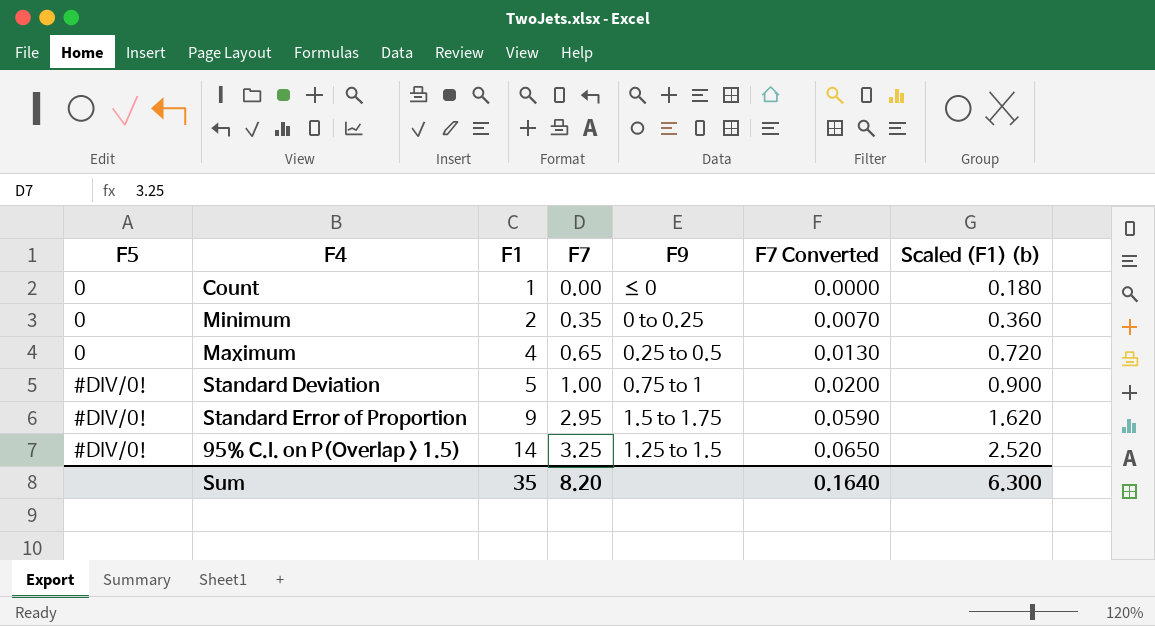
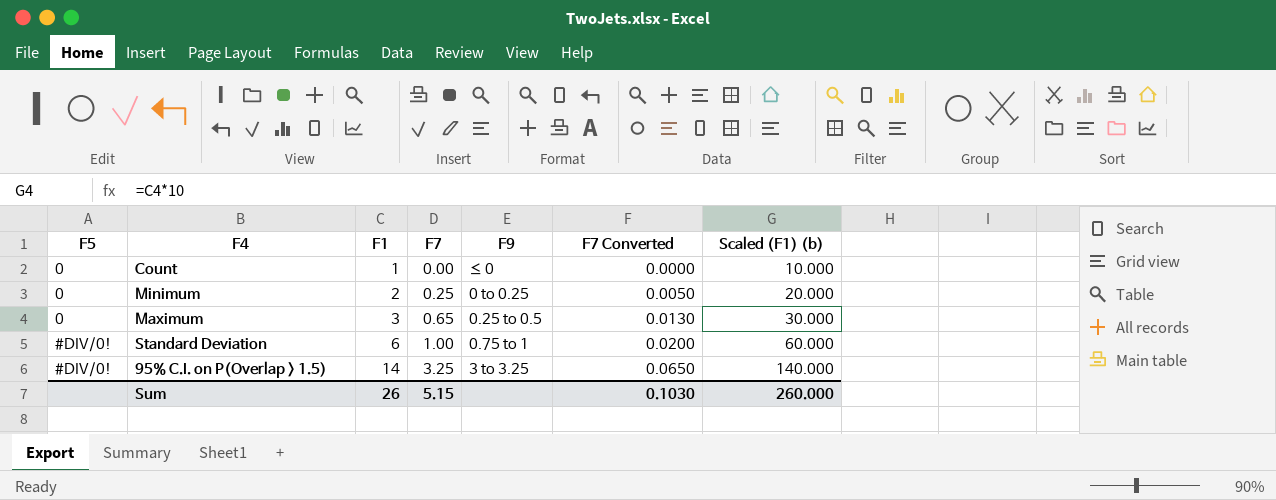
column Scaled (F1) (b) | formula: [F1] * 0.18 -> [F1] * 10
row Standard Error of Proportion: #DIV/0! | 9 | 2.95 | 1.5 to 1.75 | 0.0590 | 1.620 -> none
Minimum | F7: 0.35 -> 0.25
Minimum | F7 Converted: 0.0070 -> 0.0050
Maximum | F1: 4 -> 3
Standard Deviation | F1: 5 -> 6
95% C.I. on P(Overlap > 1.5) | F9: 1.25 to 1.5 -> 3 to 3.25
Sum | F1: 35 -> 26
Sum | F7: 8.20 -> 5.15
Sum | F7 Converted: 0.1640 -> 0.1030
Sum | Scaled (F1) (b): 6.300 -> 260.000

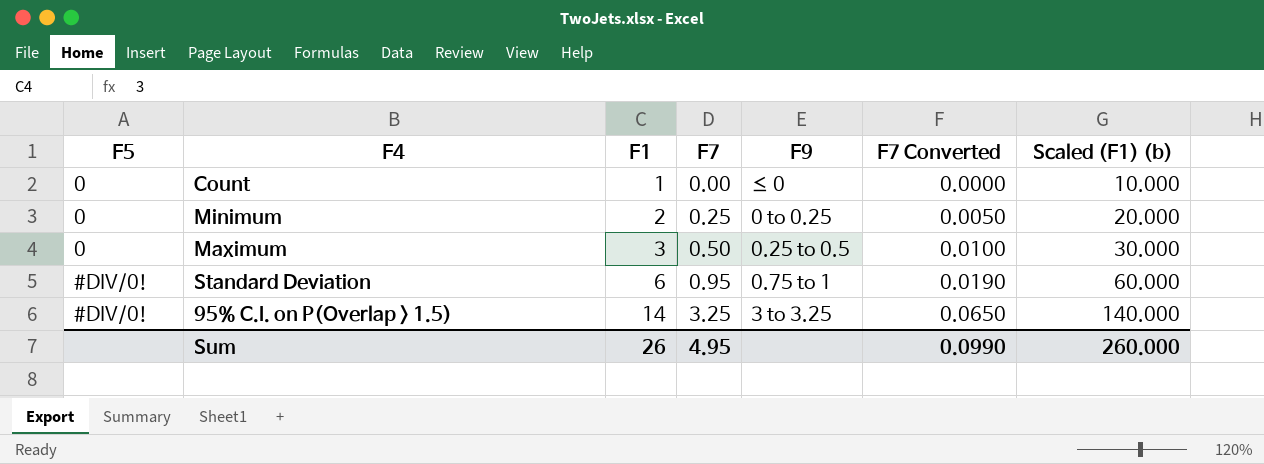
Maximum | F7: 0.65 -> 0.50
Maximum | F7 Converted: 0.0130 -> 0.0100
Standard Deviation | F7: 1.00 -> 0.95
Standard Deviation | F7 Converted: 0.0200 -> 0.0190
Sum | F7: 5.15 -> 4.95
Sum | F7 Converted: 0.1030 -> 0.0990

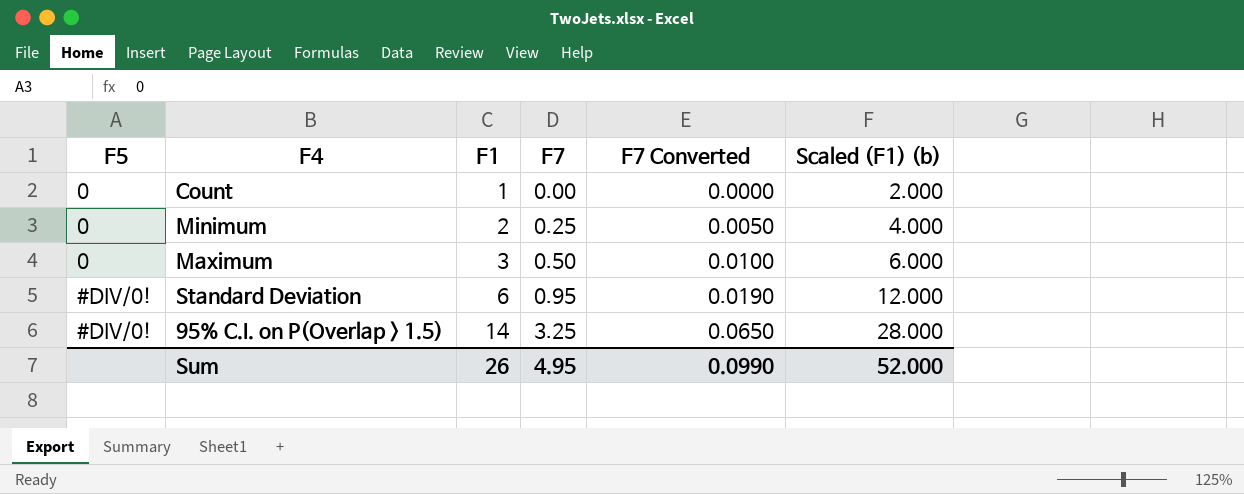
column F9 | position: 5 -> none
column Scaled (F1) (b) | formula: [F1] * 10 -> [F1] * 2
Sum | Scaled (F1) (b): 260.000 -> 52.000

